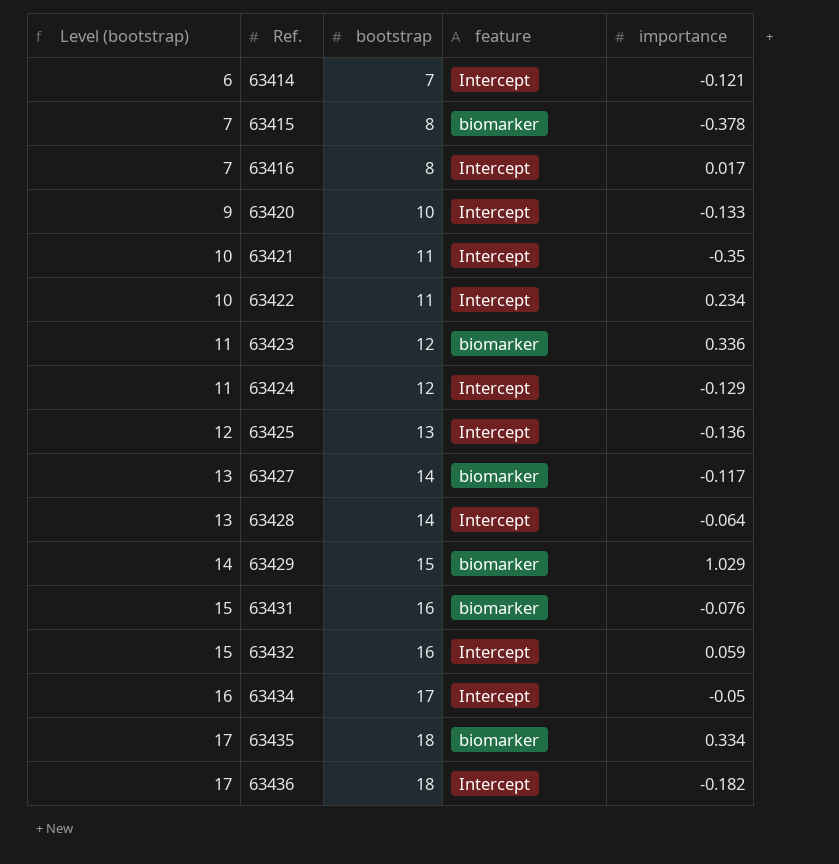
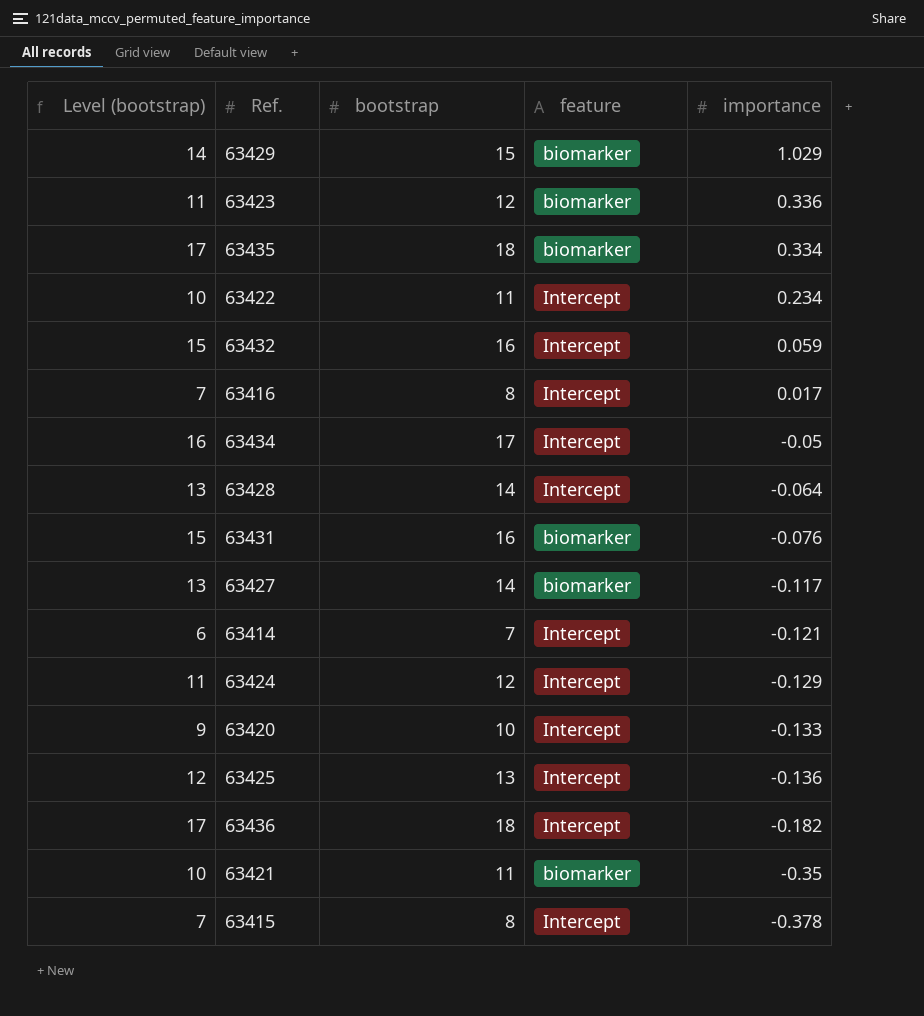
row order: Level (bootstrap) ascending -> importance descending
63421 | feature: Intercept -> biomarker
63415 | feature: biomarker -> Intercept

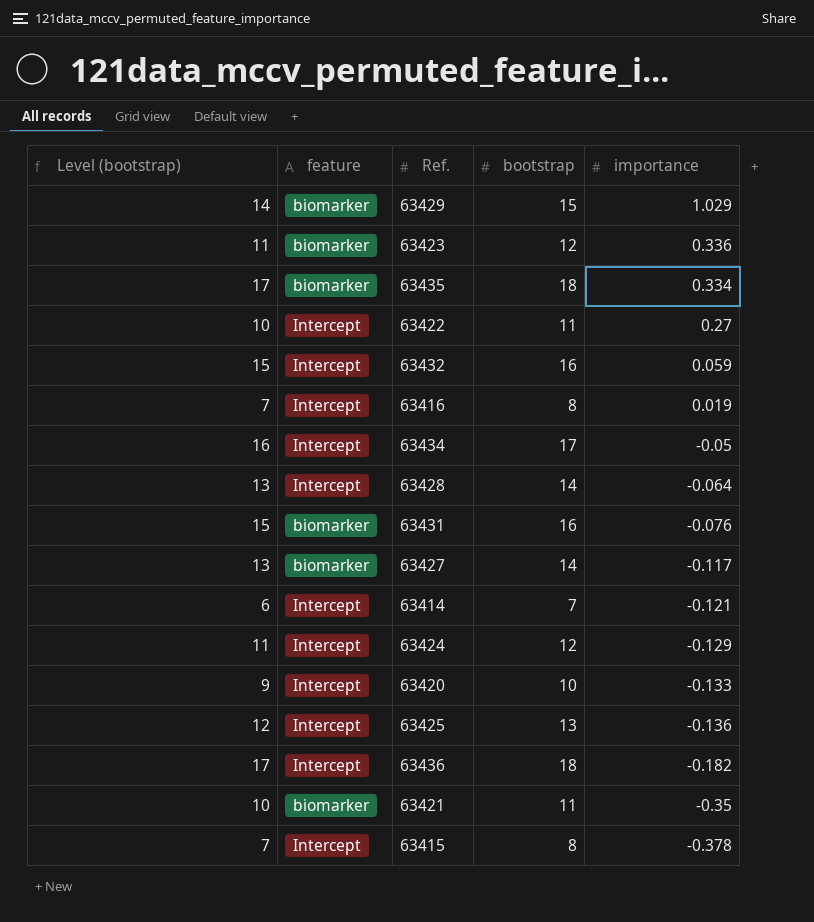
column feature | position: 4 -> 2
63422 | importance: 0.234 -> 0.27
63416 | importance: 0.017 -> 0.019

